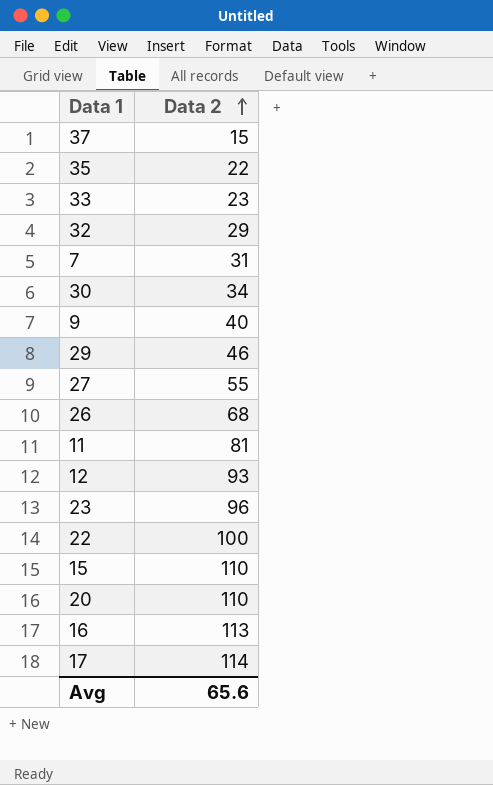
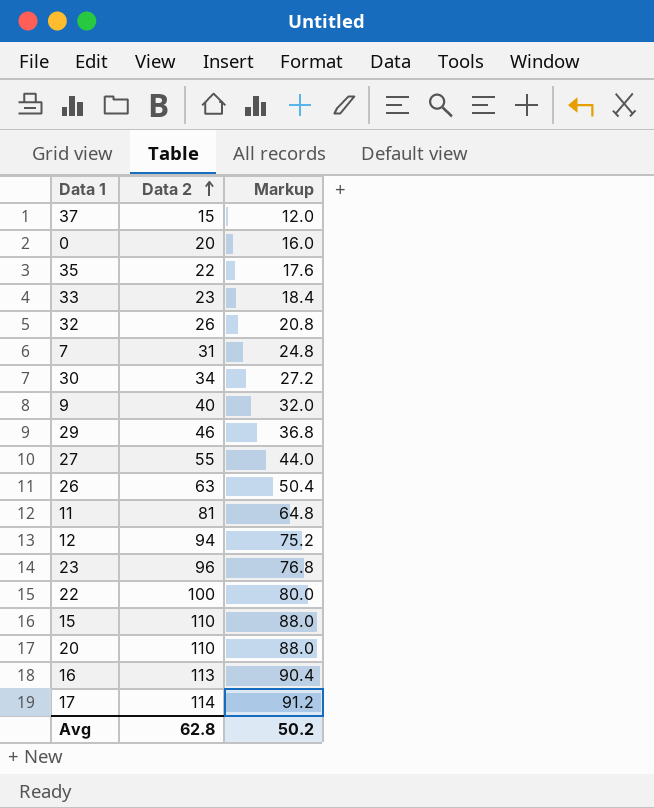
column Markup | formula: none -> [Data 2] * 0.8
row 0: none -> 20 | 16.0
32 | Data 2: 29 -> 26
26 | Data 2: 68 -> 63
12 | Data 2: 93 -> 94
Avg | Data 2: 65.6 -> 62.8

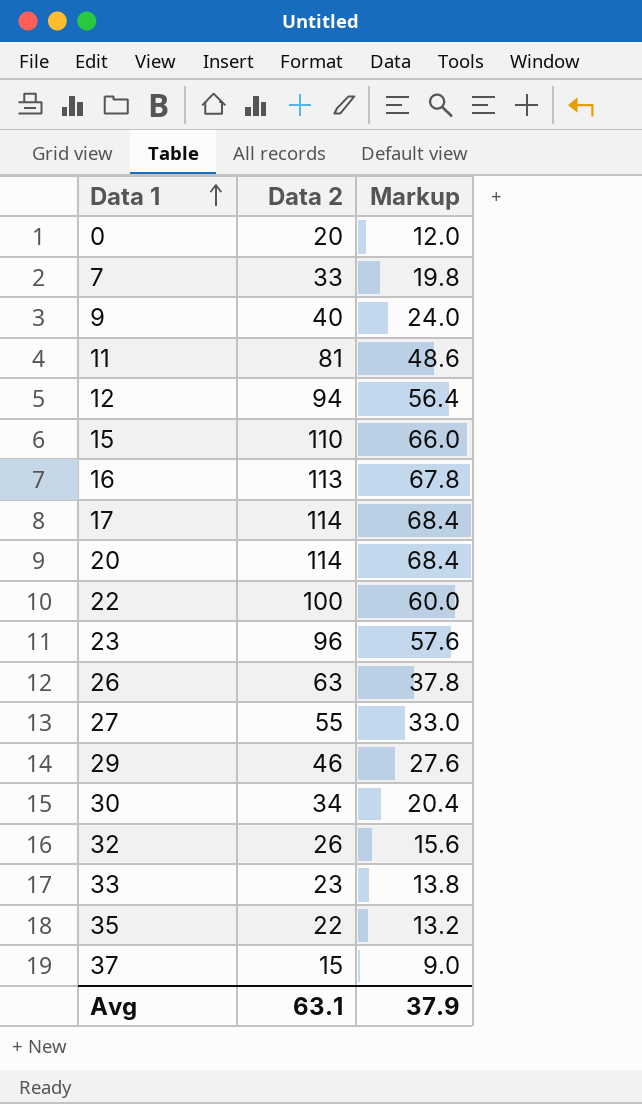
row order: Data 2 ascending -> Data 1 ascending
column Markup | formula: [Data 2] * 0.8 -> [Data 2] * 0.6
7 | Data 2: 31 -> 33
20 | Data 2: 110 -> 114
Avg | Data 2: 62.8 -> 63.1
Avg | Markup: 50.2 -> 37.9

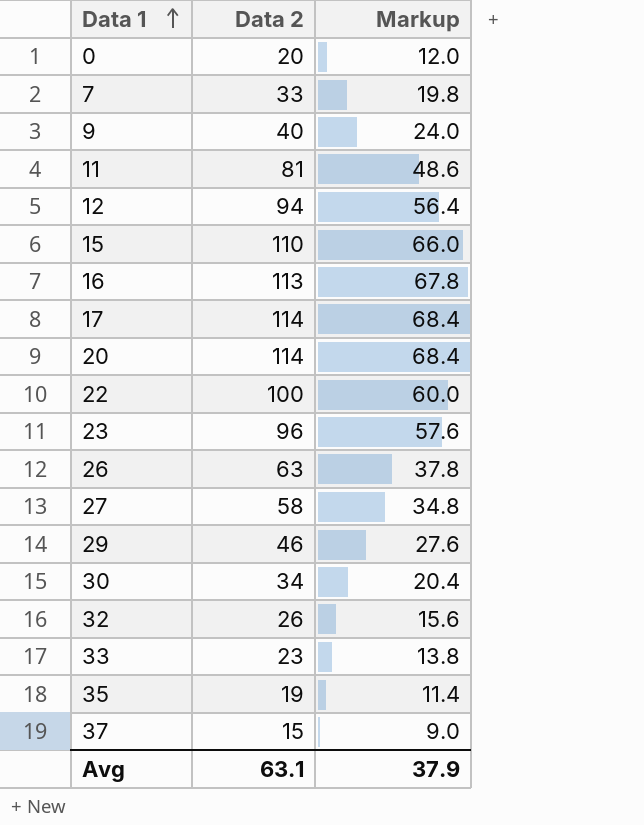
27 | Data 2: 55 -> 58
27 | Markup: 33.0 -> 34.8
35 | Data 2: 22 -> 19
35 | Markup: 13.2 -> 11.4

